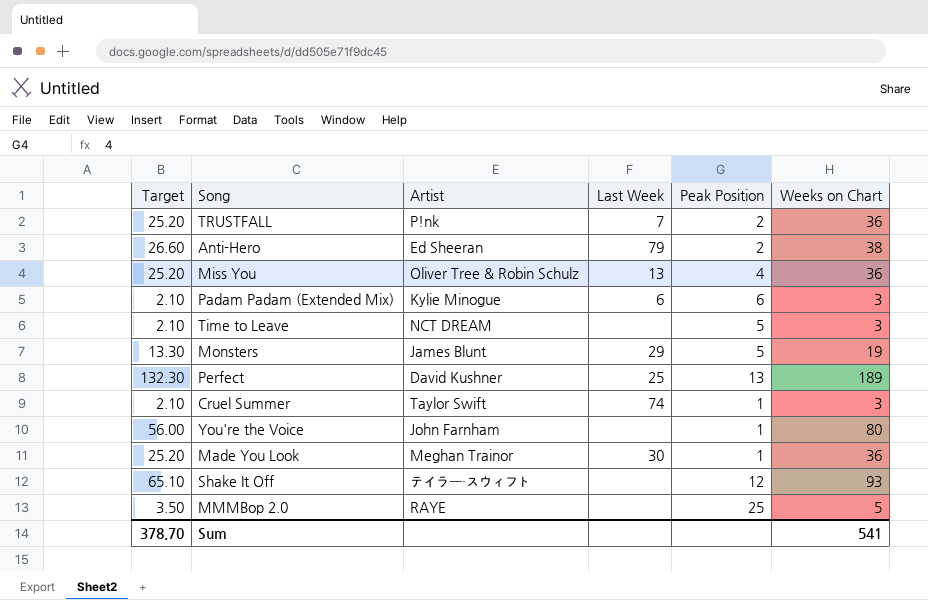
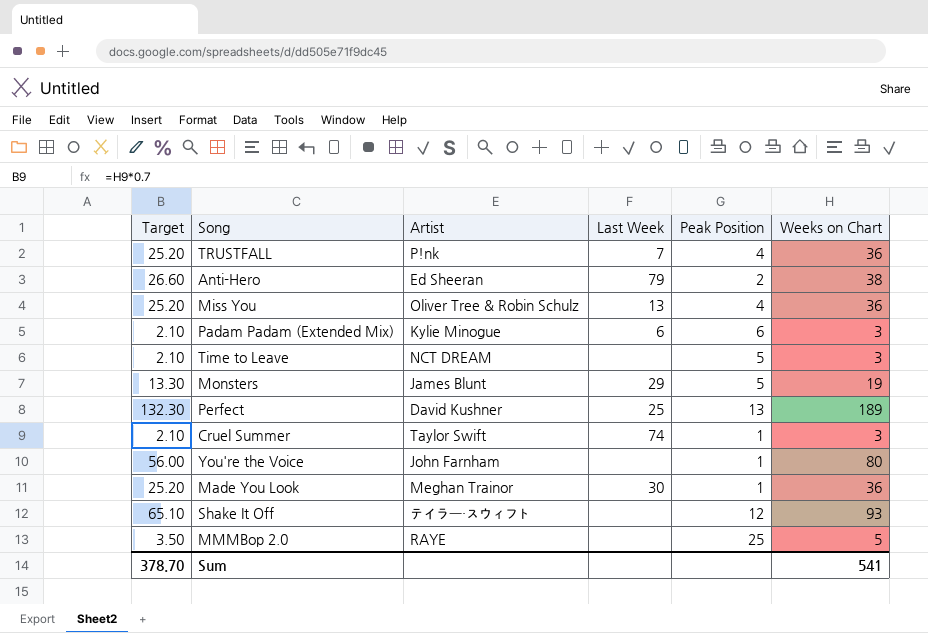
TRUSTFALL | Peak Position: 2 -> 4

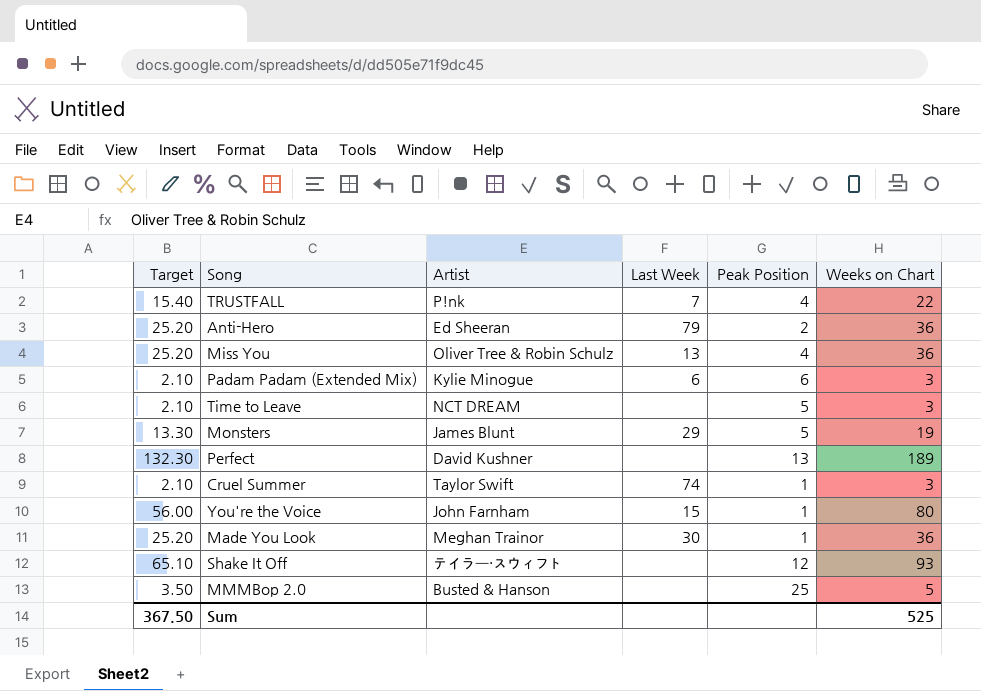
TRUSTFALL | Target: 25.20 -> 15.40
TRUSTFALL | Weeks on Chart: 36 -> 22
Anti-Hero | Target: 26.60 -> 25.20
Anti-Hero | Weeks on Chart: 38 -> 36
Perfect | Last Week: 25 -> none
You're the Voice | Last Week: none -> 15
MMMBop 2.0 | Artist: RAYE -> Busted & Hanson
Sum | Target: 378.70 -> 367.50
Sum | Weeks on Chart: 541 -> 525

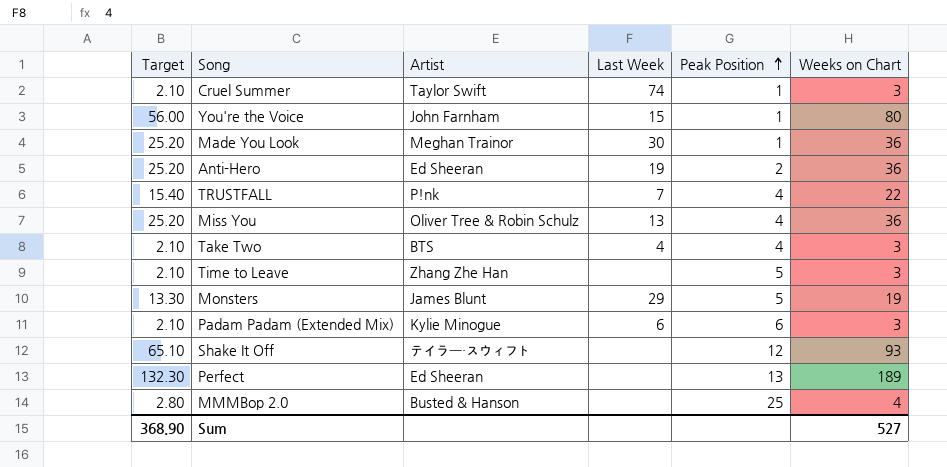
row order: none -> Peak Position ascending
Anti-Hero | Last Week: 79 -> 19
row Take Two: none -> 2.10 | BTS | 4 | 4 | 3
Time to Leave | Artist: NCT DREAM -> Zhang Zhe Han
Perfect | Artist: David Kushner -> Ed Sheeran
MMMBop 2.0 | Target: 3.50 -> 2.80
MMMBop 2.0 | Weeks on Chart: 5 -> 4
Sum | Target: 367.50 -> 368.90
Sum | Weeks on Chart: 525 -> 527

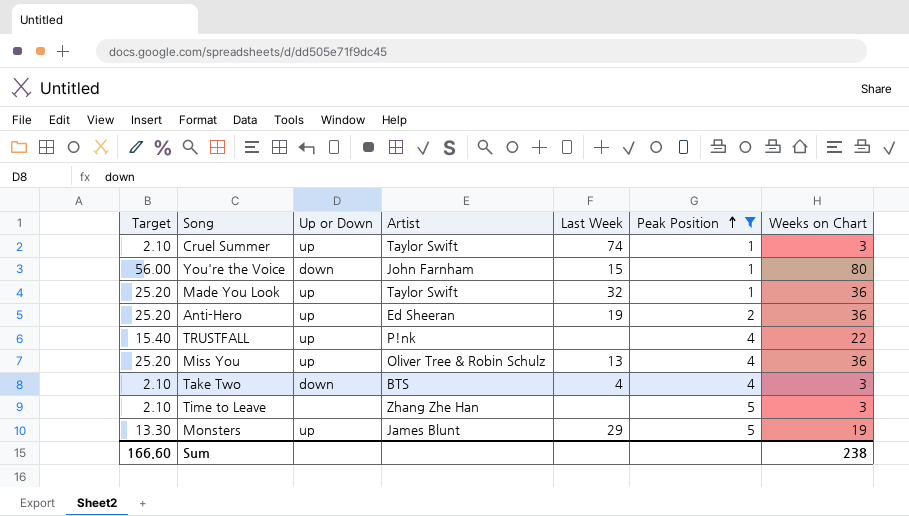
filter: none -> Peak Position <= 5
column Up or Down | position: none -> 3
Made You Look | Artist: Meghan Trainor -> Taylor Swift
Made You Look | Last Week: 30 -> 32
TRUSTFALL | Last Week: 7 -> none
Sum | Target: 368.90 -> 166.60
Sum | Weeks on Chart: 527 -> 238

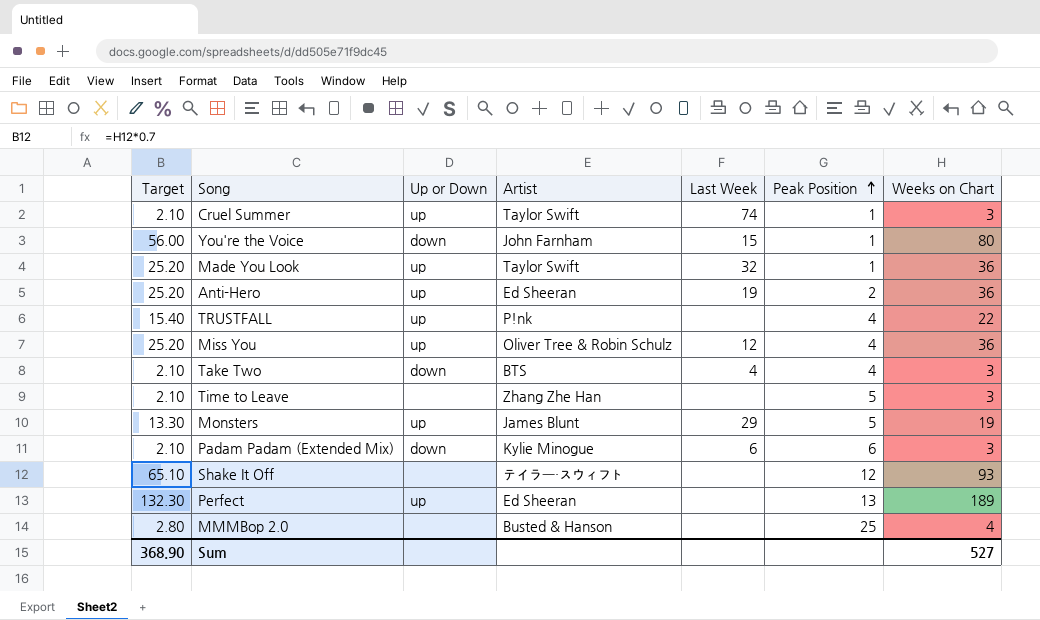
filter: Peak Position <= 5 -> none
Miss You | Last Week: 13 -> 12
Sum | Target: 166.60 -> 368.90
Sum | Weeks on Chart: 238 -> 527

